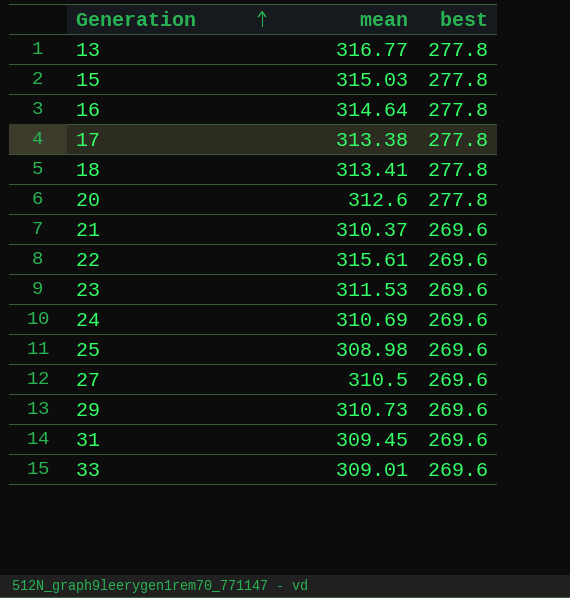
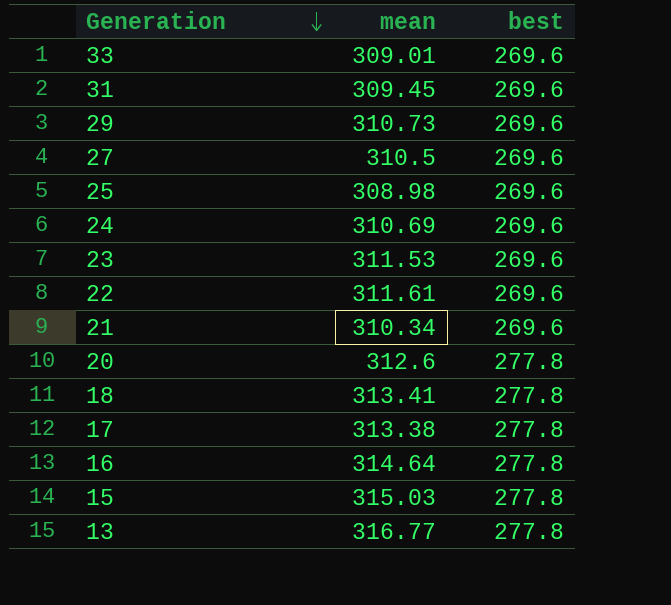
row order: Generation ascending -> Generation descending
22 | mean: 315.61 -> 311.61
21 | mean: 310.37 -> 310.34

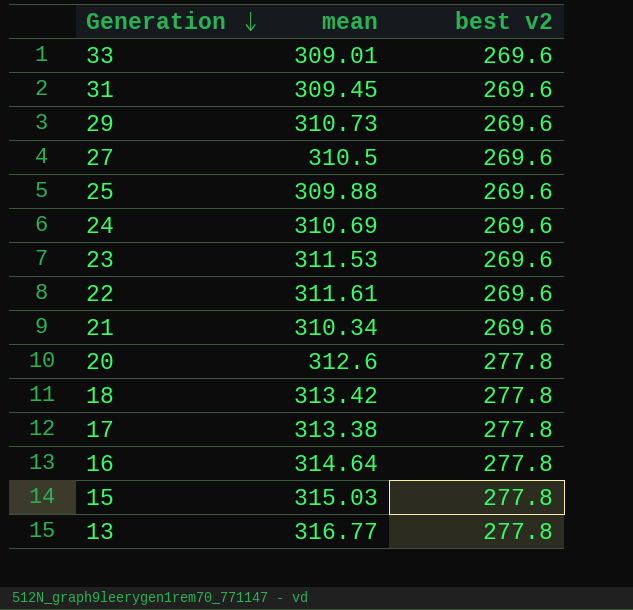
column name: best -> best v2
25 | mean: 308.98 -> 309.88
18 | mean: 313.41 -> 313.42

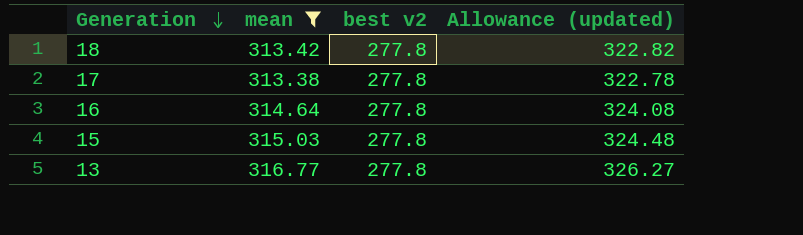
filter: none -> mean >= 313.38
column Allowance (updated) | formula: none -> [mean] * 1.03

